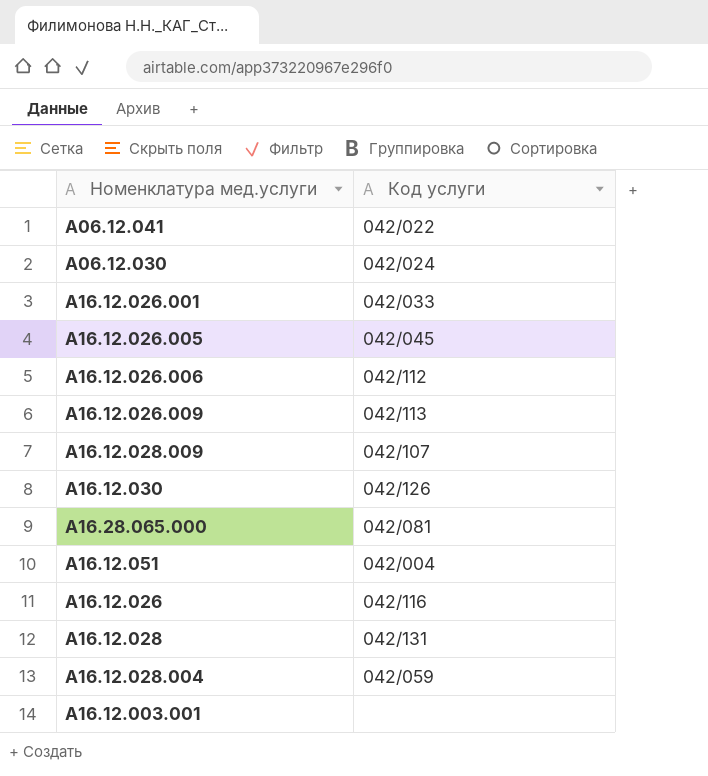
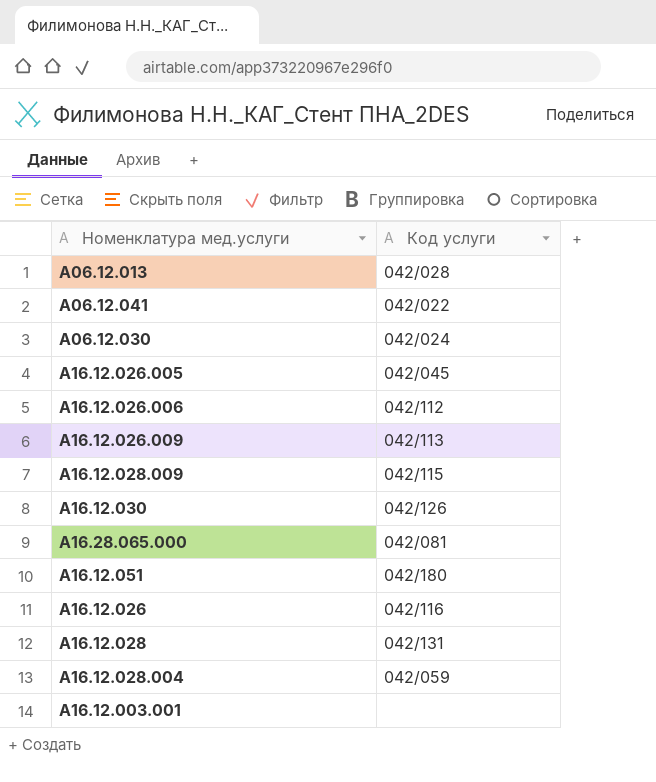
row A16.12.026.001: 042/033 -> none
row A06.12.013: none -> 042/028
A16.12.028.009 | Код услуги: 042/107 -> 042/115
A16.12.051 | Код услуги: 042/004 -> 042/180

